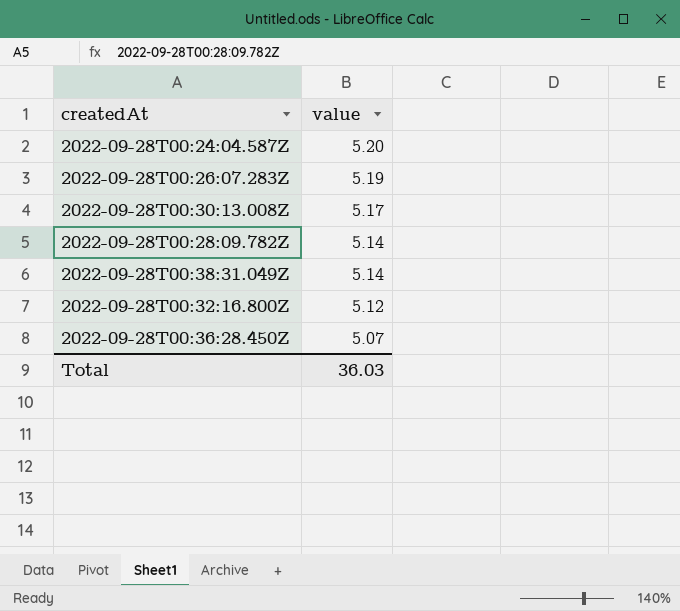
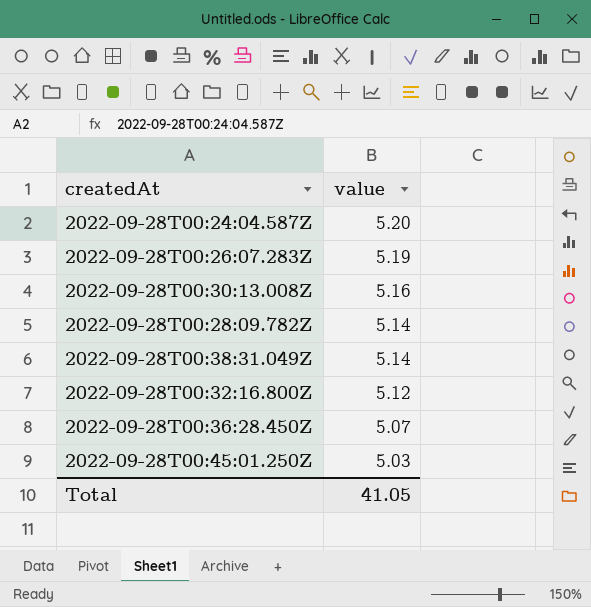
2022-09-28T00:30:13.008Z | value: 5.17 -> 5.16
row 2022-09-28T00:45:01.250Z: none -> 5.03
Total | value: 36.03 -> 41.05

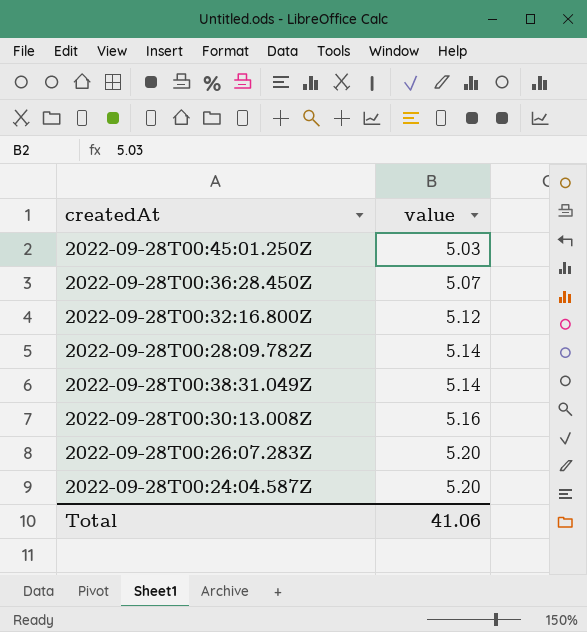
row order: value descending -> value ascending
2022-09-28T00:26:07.283Z | value: 5.19 -> 5.20
Total | value: 41.05 -> 41.06

